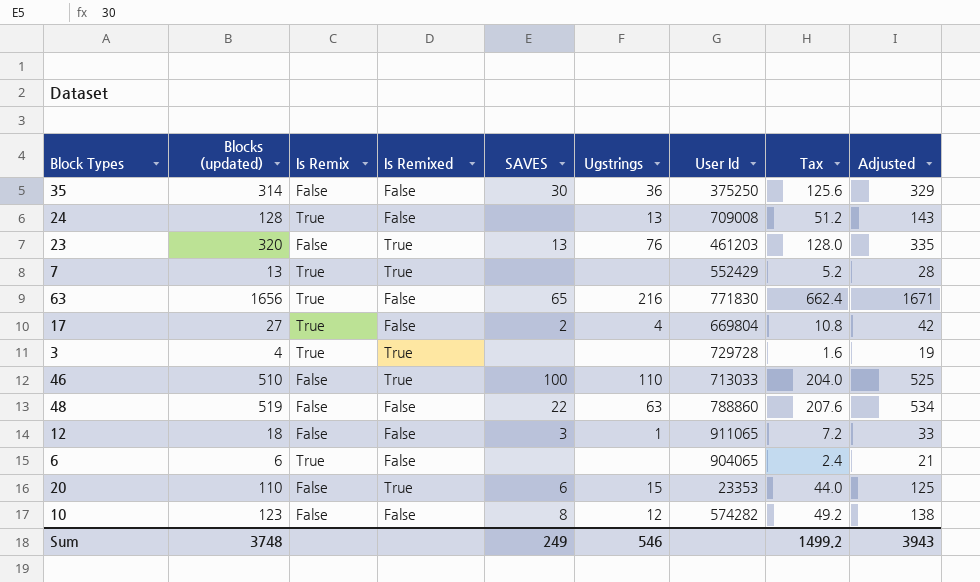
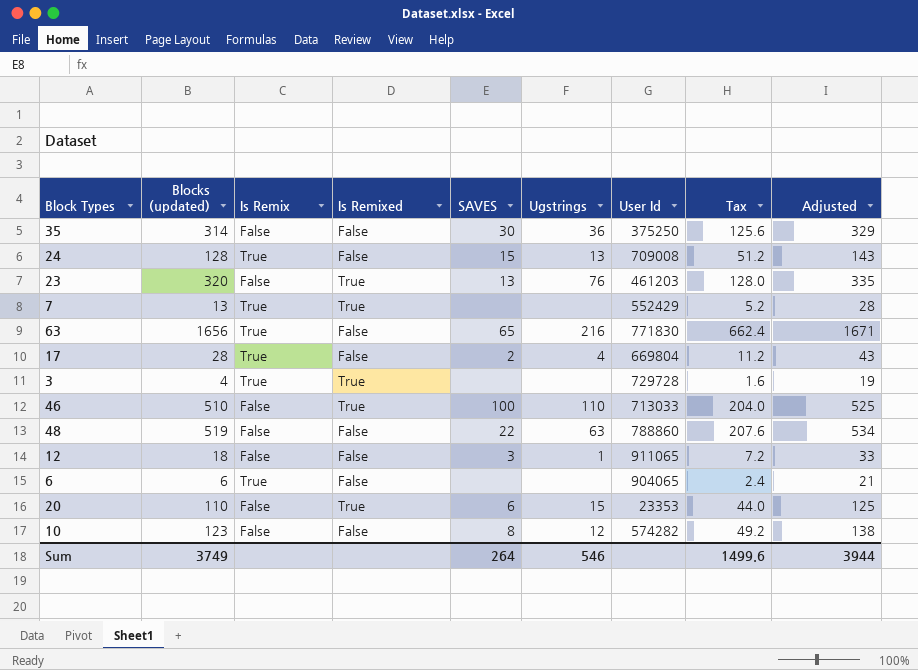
24 | SAVES: none -> 15
17 | Blocks (updated): 27 -> 28
17 | Tax: 10.8 -> 11.2
17 | Adjusted: 42 -> 43
Sum | Blocks (updated): 3748 -> 3749
Sum | SAVES: 249 -> 264
Sum | Tax: 1499.2 -> 1499.6
Sum | Adjusted: 3943 -> 3944

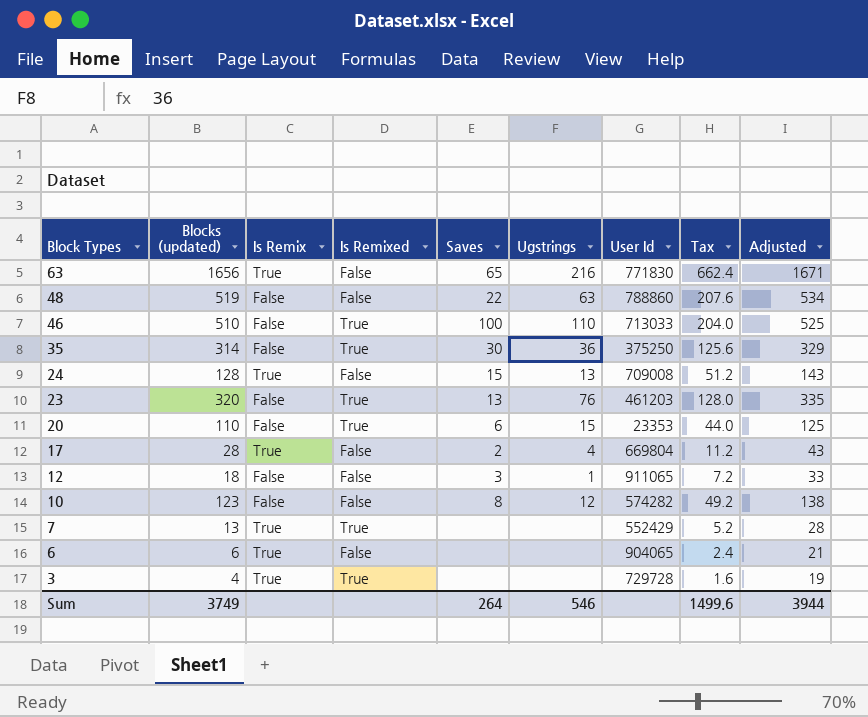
row order: none -> Block Types descending
column name: SAVES -> Saves
35 | Is Remixed: False -> True

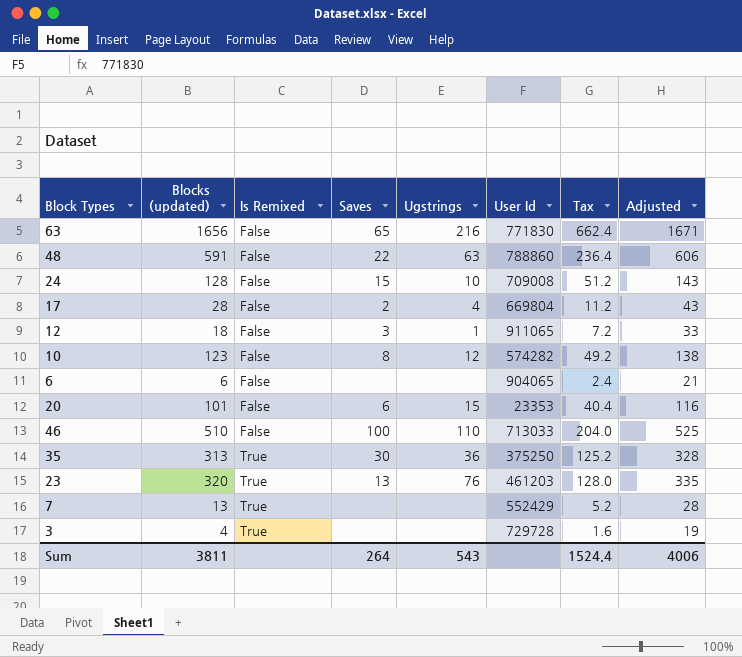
row order: Block Types descending -> Is Remixed ascending
column Is Remix | position: 3 -> none
48 | Blocks (updated): 519 -> 591
48 | Tax: 207.6 -> 236.4
48 | Adjusted: 534 -> 606
24 | Ugstrings: 13 -> 10
20 | Blocks (updated): 110 -> 101
20 | Is Remixed: True -> False
20 | Tax: 44.0 -> 40.4
20 | Adjusted: 125 -> 116
46 | Is Remixed: True -> False
35 | Blocks (updated): 314 -> 313
35 | Tax: 125.6 -> 125.2
35 | Adjusted: 329 -> 328
Sum | Blocks (updated): 3749 -> 3811
Sum | Ugstrings: 546 -> 543
Sum | Tax: 1499.6 -> 1524.4
Sum | Adjusted: 3944 -> 4006

